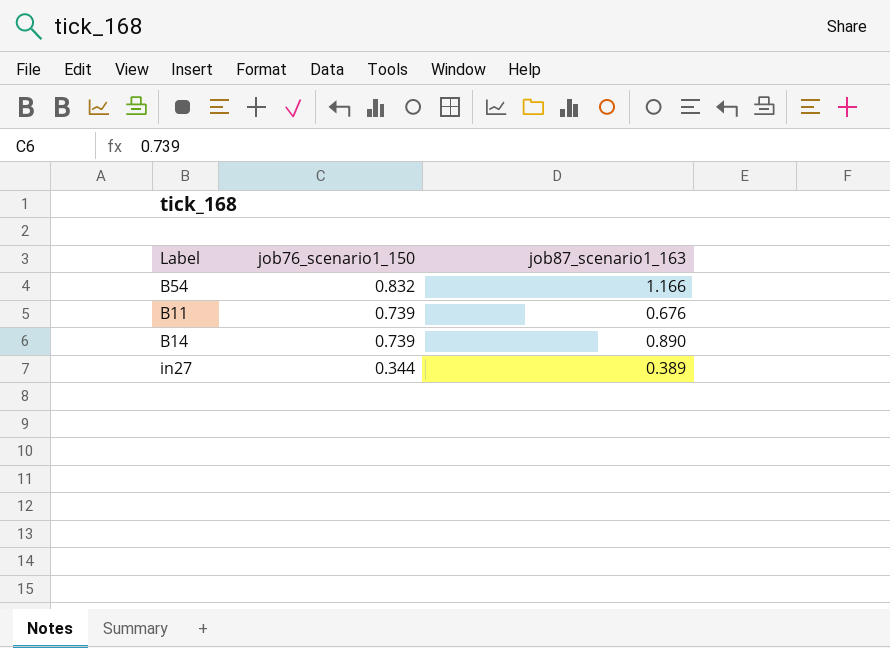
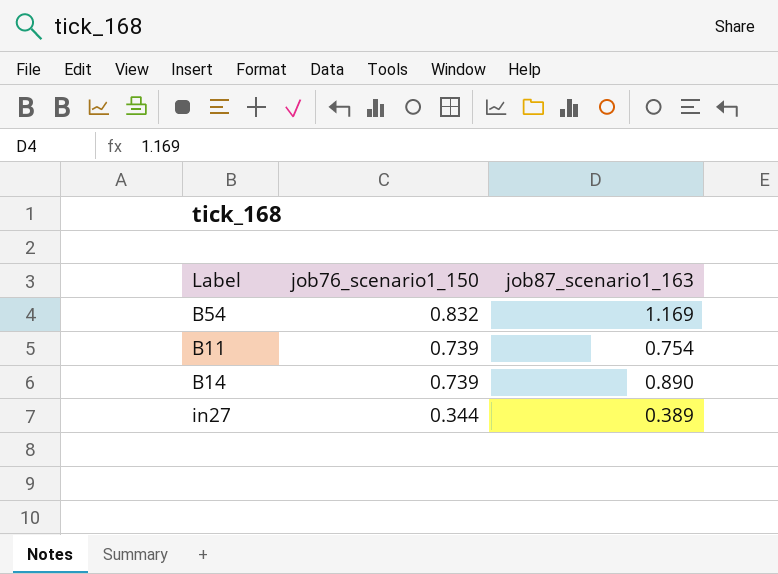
B54 | job87_scenario1_163: 1.166 -> 1.169
B11 | job87_scenario1_163: 0.676 -> 0.754

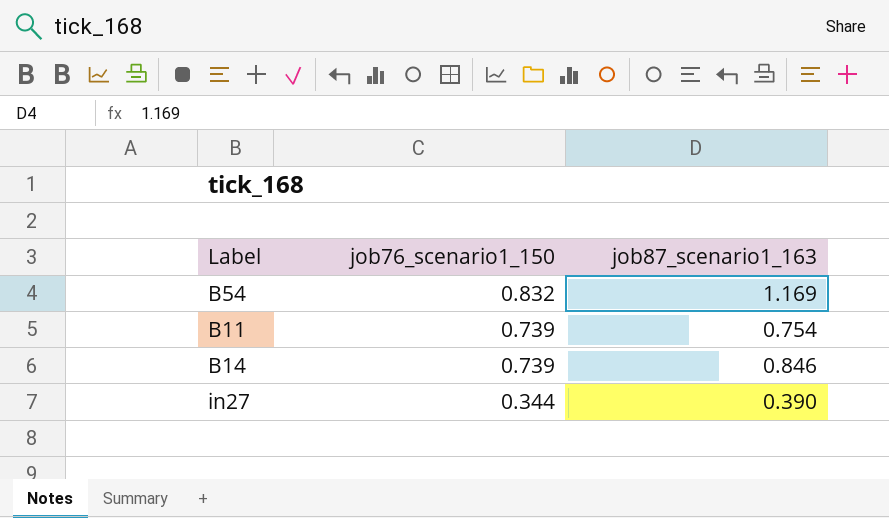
B14 | job87_scenario1_163: 0.890 -> 0.846
in27 | job87_scenario1_163: 0.389 -> 0.390

